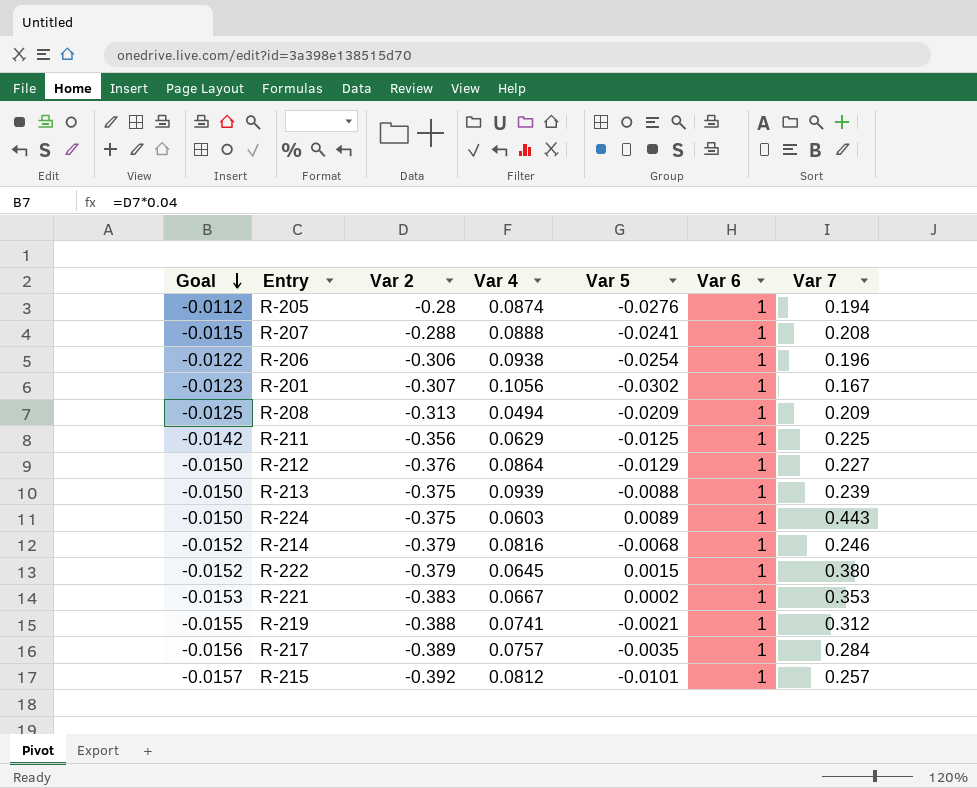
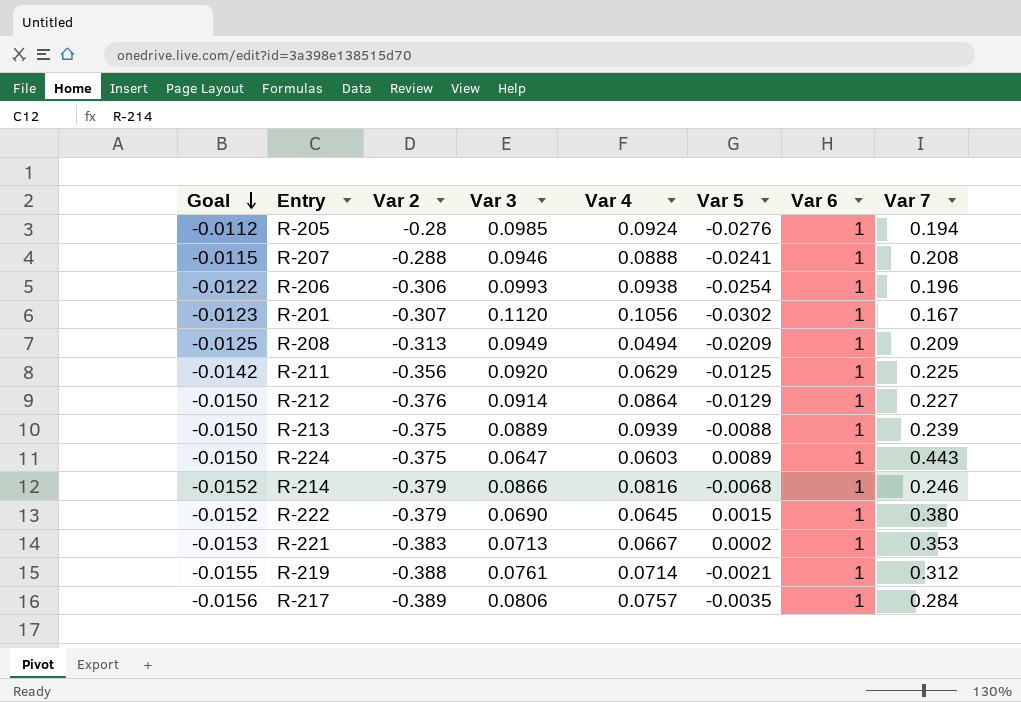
column Var 3 | position: none -> 4
row R-215: -0.0157 | -0.392 | 0.0812 | -0.0101 | 1 | 0.257 -> none
R-205 | Var 4: 0.0874 -> 0.0924
R-219 | Var 4: 0.0741 -> 0.0714

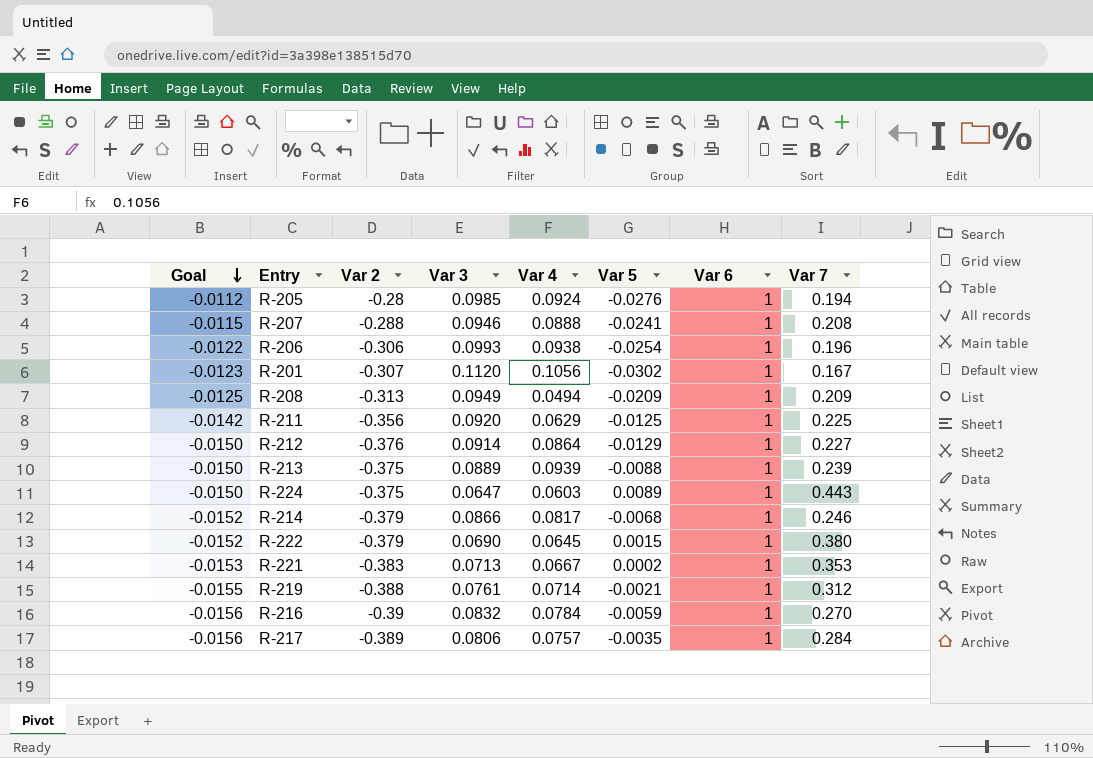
R-214 | Var 4: 0.0816 -> 0.0817
row R-216: none -> -0.0156 | -0.39 | 0.0832 | 0.0784 | -0.0059 | 1 | 0.270

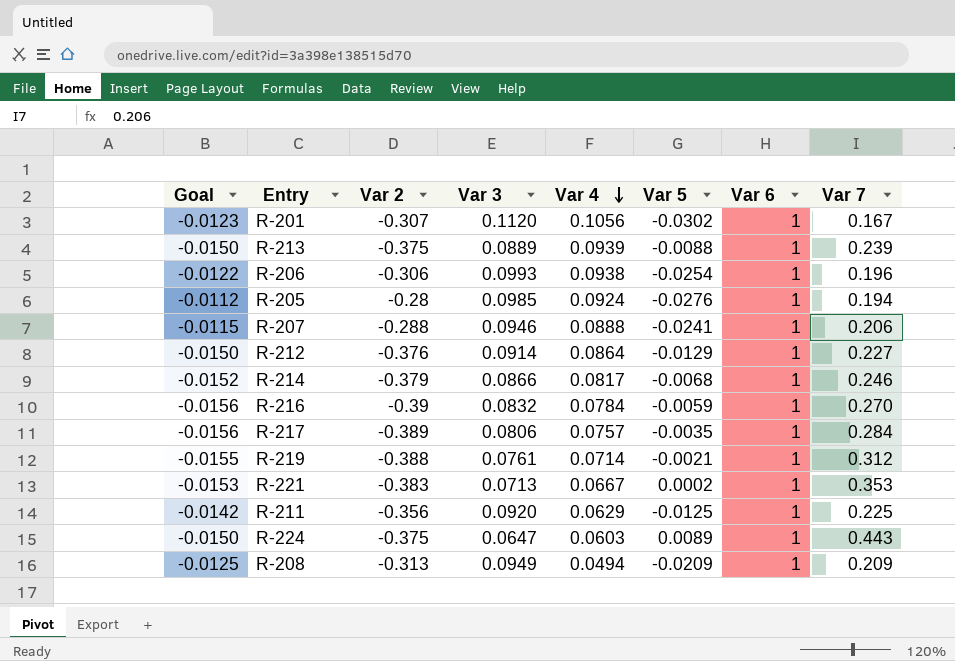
row order: Goal descending -> Var 4 descending
row R-222: -0.0152 | -0.379 | 0.0690 | 0.0645 | 0.0015 | 1 | 0.380 -> none
R-207 | Var 7: 0.208 -> 0.206

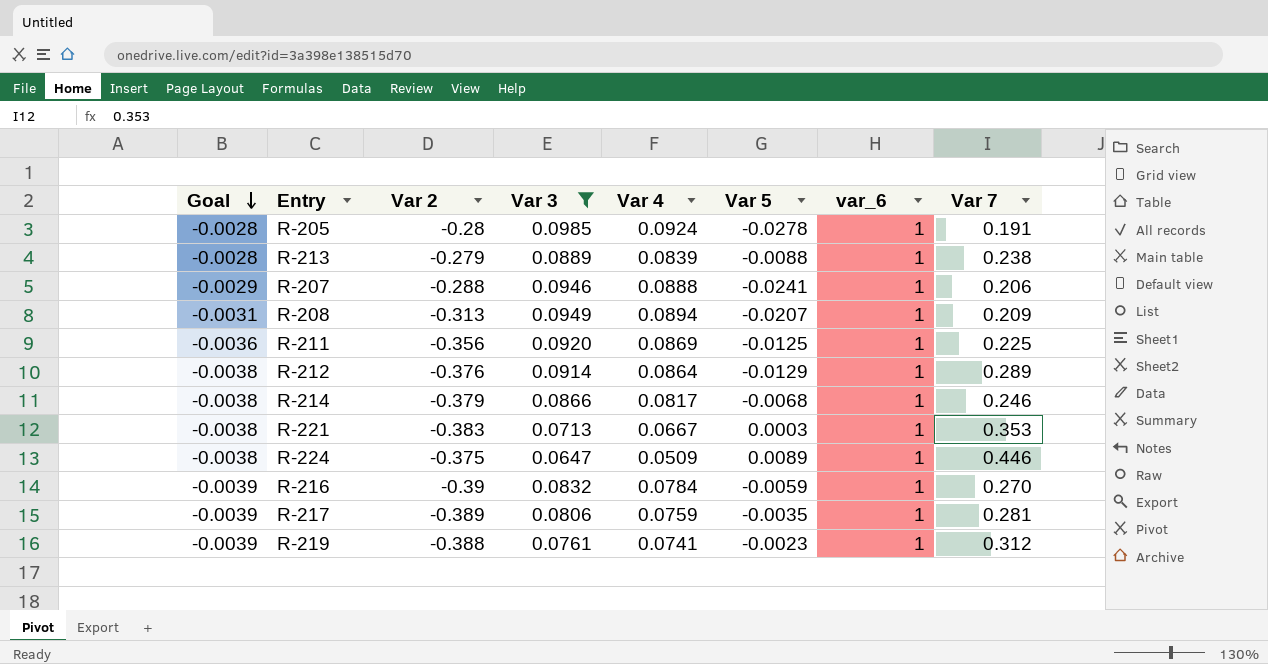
filter: none -> Var 3 <= 0.0985
row order: Var 4 descending -> Goal descending
column Goal | formula: [Var 2] * 0.04 -> [Var 2] * 0.01
column name: Var 6 -> var_6
R-205 | Var 5: -0.0276 -> -0.0278
R-205 | Var 7: 0.194 -> 0.191
R-213 | Var 2: -0.375 -> -0.279
R-213 | Var 4: 0.0939 -> 0.0839
R-213 | Var 7: 0.239 -> 0.238
R-208 | Var 4: 0.0494 -> 0.0894
R-208 | Var 5: -0.0209 -> -0.0207
R-211 | Var 4: 0.0629 -> 0.0869
R-212 | Var 7: 0.227 -> 0.289
R-221 | Var 5: 0.0002 -> 0.0003
R-224 | Var 4: 0.0603 -> 0.0509
R-224 | Var 7: 0.443 -> 0.446
R-217 | Var 4: 0.0757 -> 0.0759
R-217 | Var 7: 0.284 -> 0.281
R-219 | Var 4: 0.0714 -> 0.0741
R-219 | Var 5: -0.0021 -> -0.0023

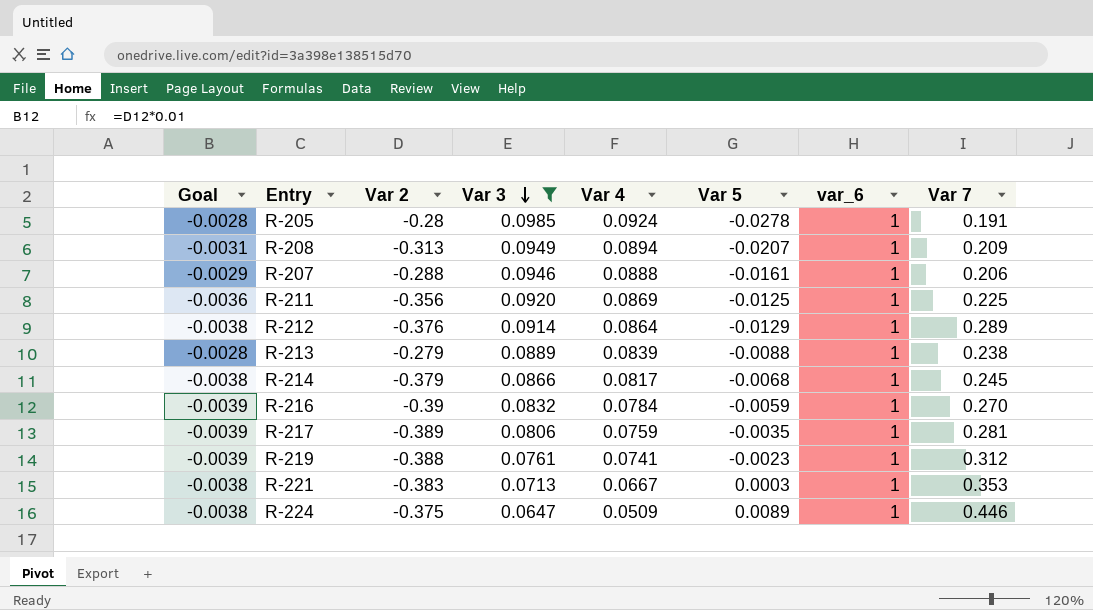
row order: Goal descending -> Var 3 descending
R-207 | Var 5: -0.0241 -> -0.0161
R-214 | Var 7: 0.246 -> 0.245

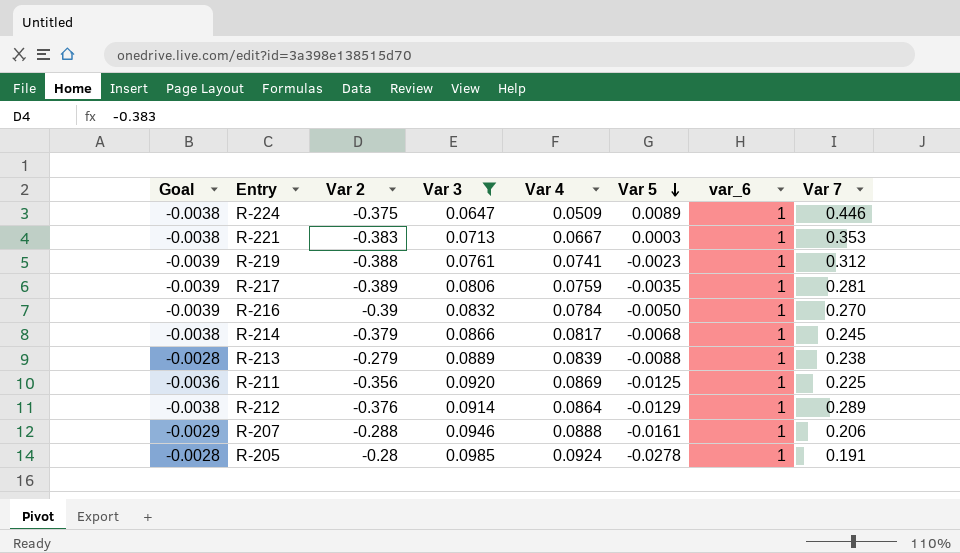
row order: Var 3 descending -> Var 5 descending
row R-208: -0.0031 | -0.313 | 0.0949 | 0.0894 | -0.0207 | 1 | 0.209 -> none
R-216 | Var 5: -0.0059 -> -0.0050

